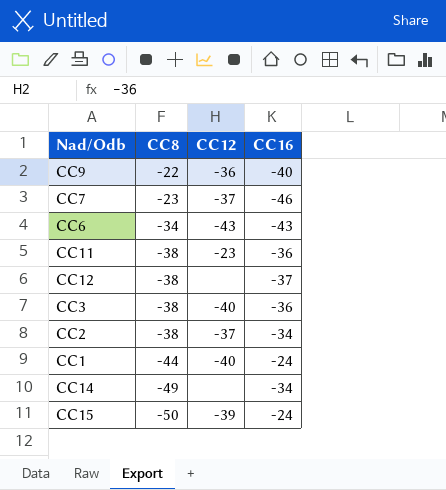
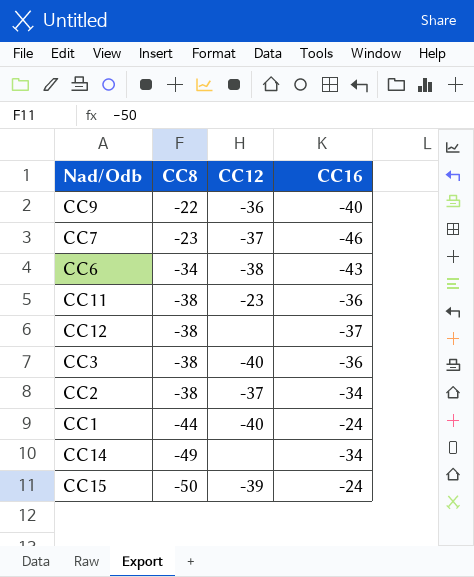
CC6 | CC12: -43 -> -38

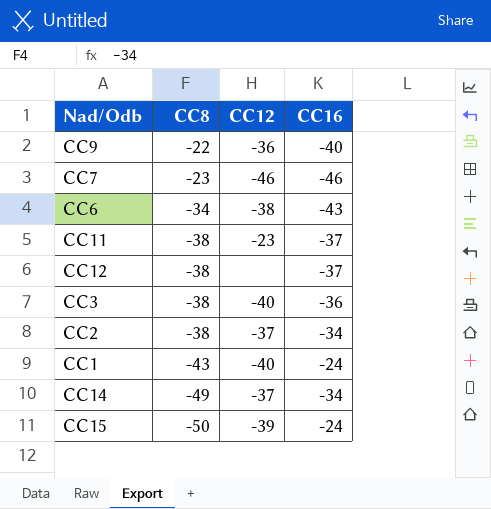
CC7 | CC12: -37 -> -46
CC11 | CC16: -36 -> -37
CC1 | CC8: -44 -> -43
CC14 | CC12: none -> -37

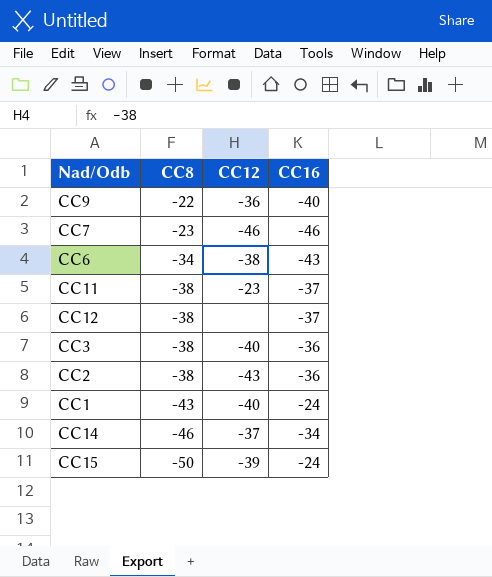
CC2 | CC12: -37 -> -43
CC2 | CC16: -34 -> -36
CC14 | CC8: -49 -> -46

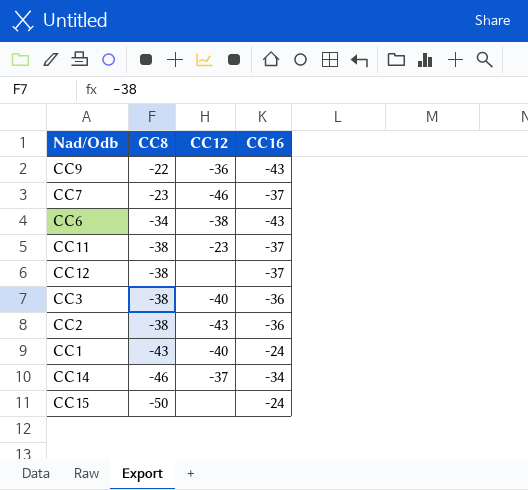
CC9 | CC16: -40 -> -43
CC7 | CC16: -46 -> -37
CC15 | CC12: -39 -> none

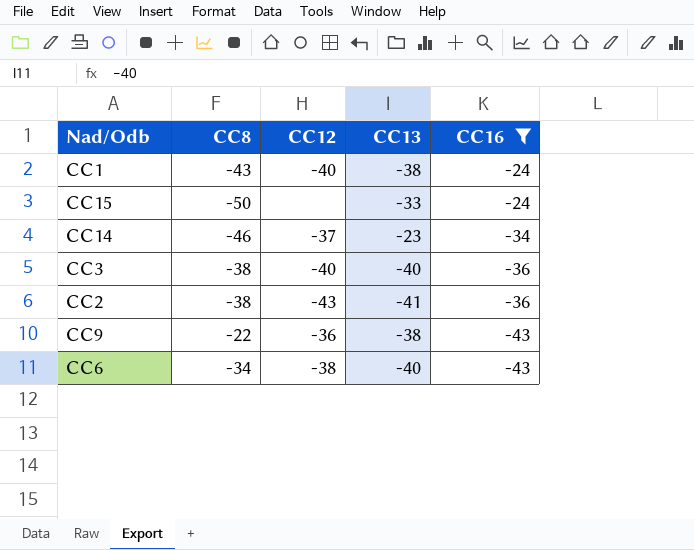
filter: none -> CC16 != -37
row order: CC8 descending -> CC16 descending
column CC13 | position: none -> 4

